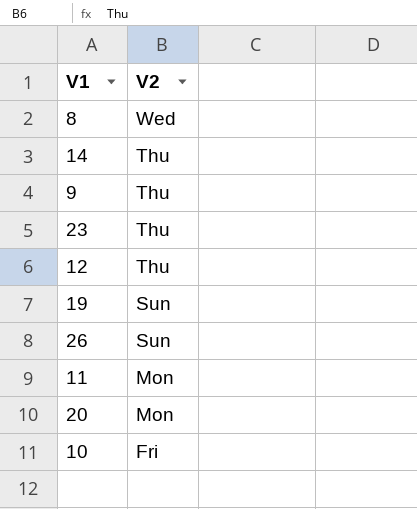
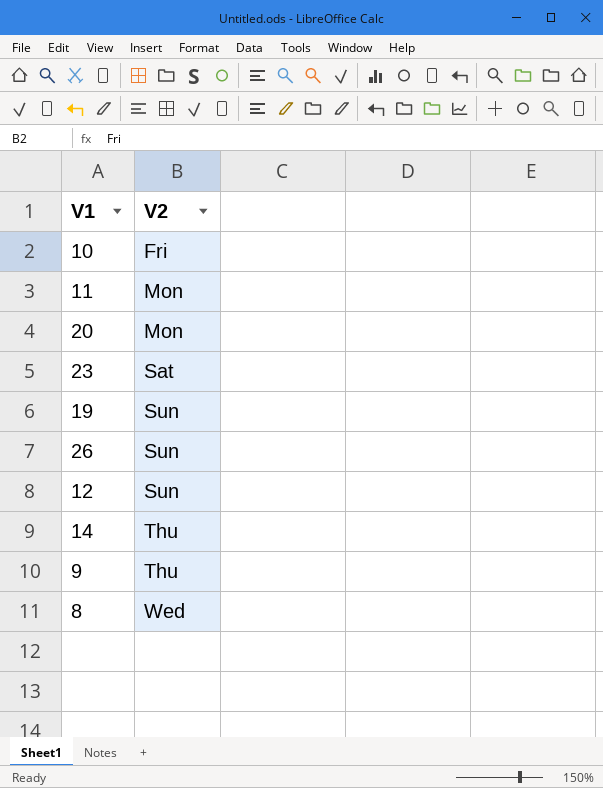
row order: V2 descending -> V2 ascending
23 | V2: Thu -> Sat
12 | V2: Thu -> Sun

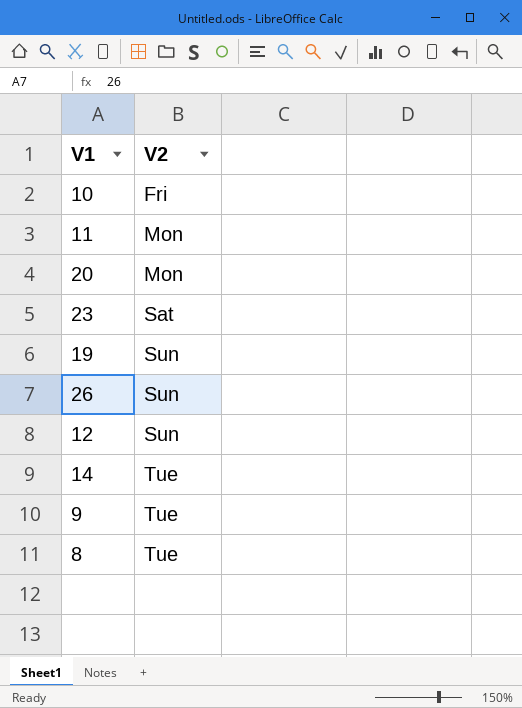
14 | V2: Thu -> Tue
9 | V2: Thu -> Tue
8 | V2: Wed -> Tue

